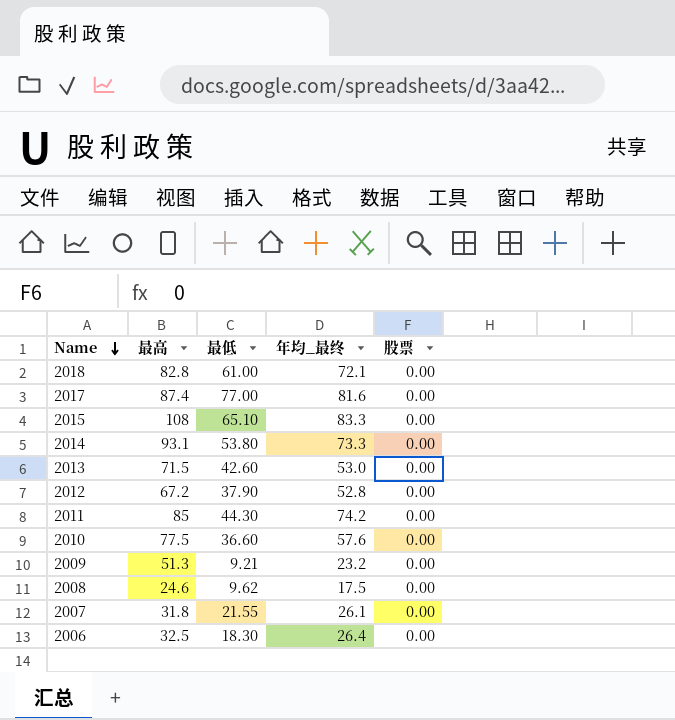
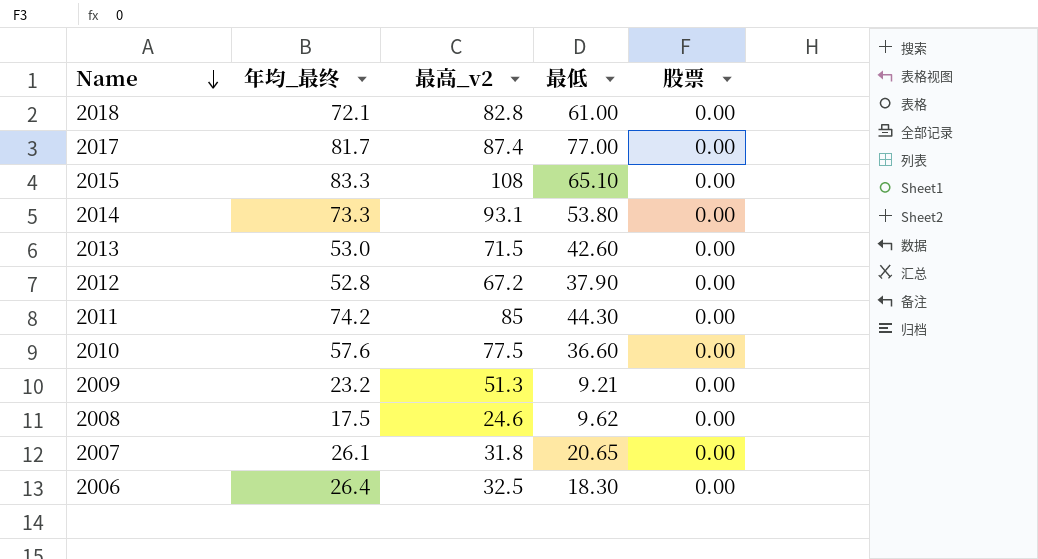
column 年均_最终 | position: 4 -> 2
column name: 最高 -> 最高_v2
2017 | 年均_最终: 81.6 -> 81.7
2007 | 最低: 21.55 -> 20.65

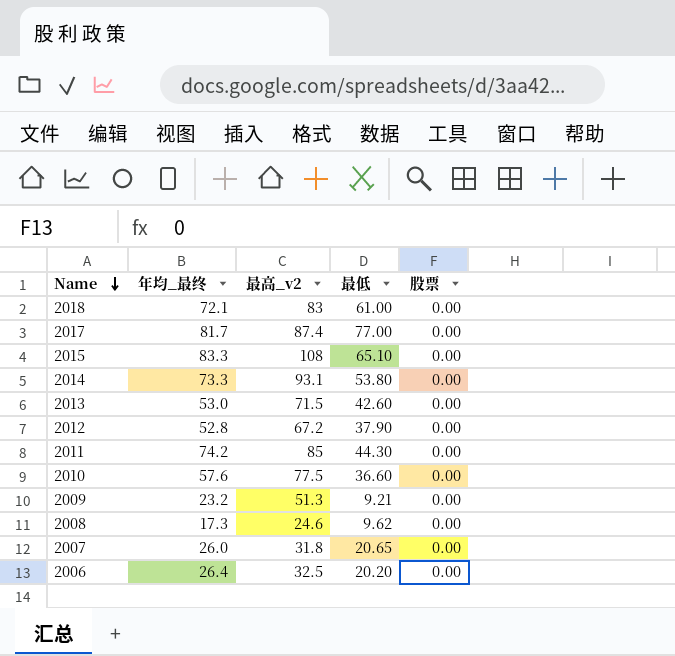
2018 | 最高_v2: 82.8 -> 83
2008 | 年均_最终: 17.5 -> 17.3
2007 | 年均_最终: 26.1 -> 26.0
2006 | 最低: 18.30 -> 20.20

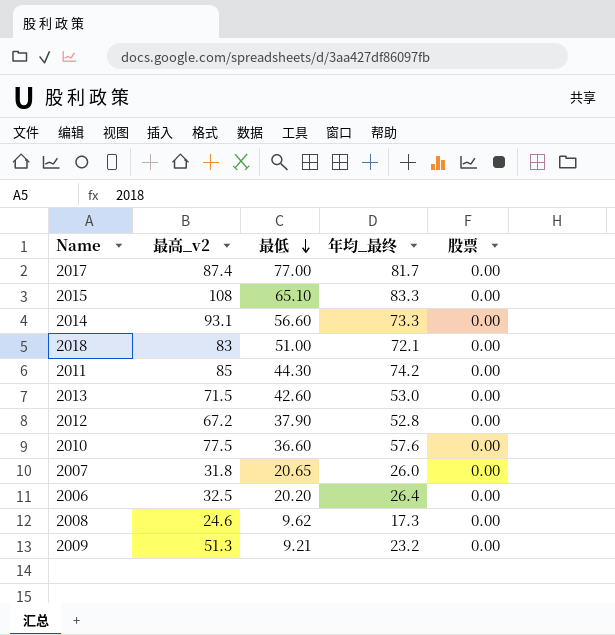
row order: Name descending -> 最低 descending
column 年均_最终 | position: 2 -> 4
2014 | 最低: 53.80 -> 56.60
2018 | 最低: 61.00 -> 51.00

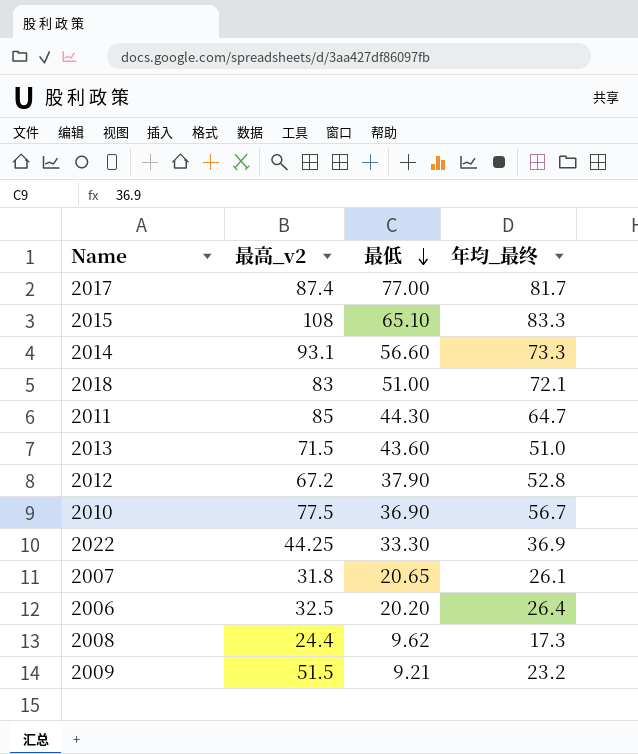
column 股票 | position: 5 -> none
2011 | 年均_最终: 74.2 -> 64.7
2013 | 最低: 42.60 -> 43.60
2013 | 年均_最终: 53.0 -> 51.0
2010 | 最低: 36.60 -> 36.90
2010 | 年均_最终: 57.6 -> 56.7
row 2022: none -> 44.25 | 33.30 | 36.9
2007 | 年均_最终: 26.0 -> 26.1
2008 | 最高_v2: 24.6 -> 24.4
2009 | 最高_v2: 51.3 -> 51.5

